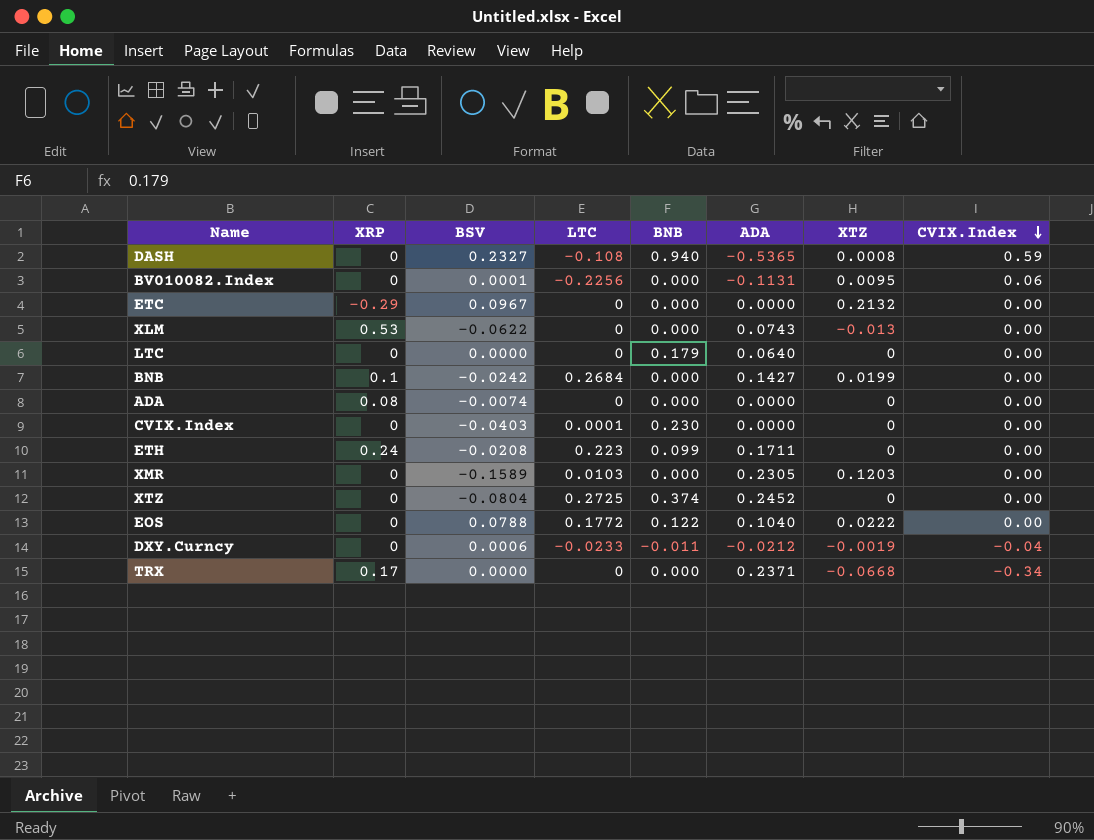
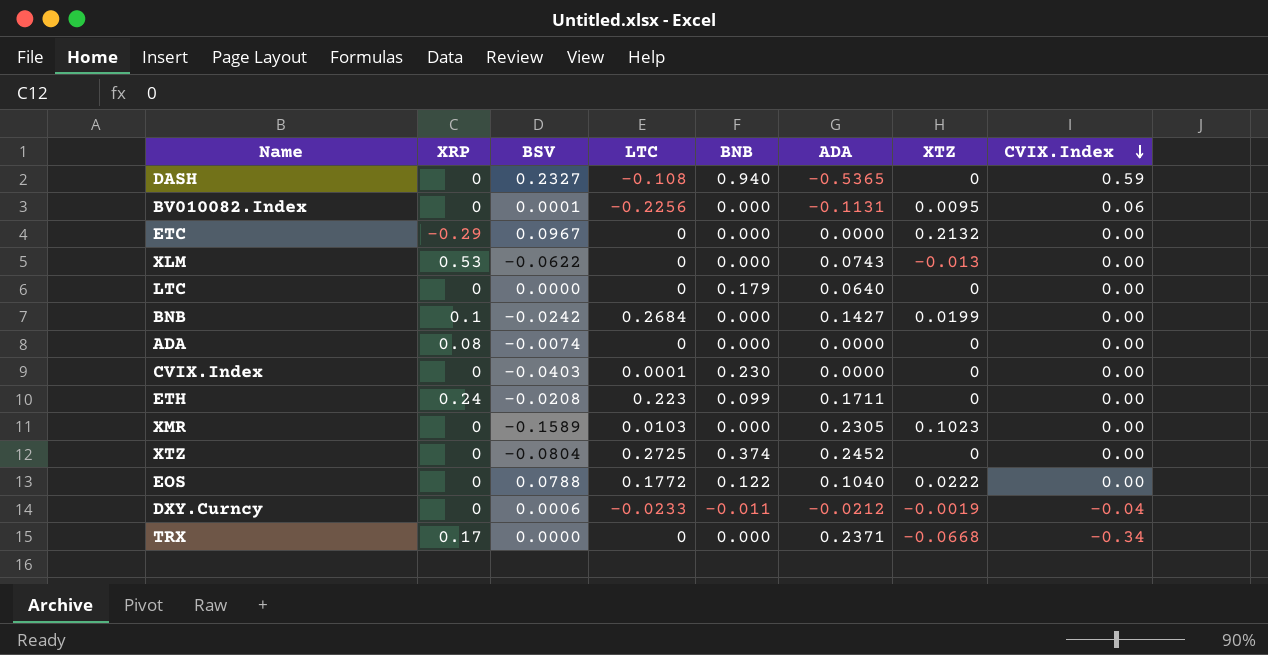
DASH | XTZ: 0.0008 -> 0
XMR | XTZ: 0.1203 -> 0.1023

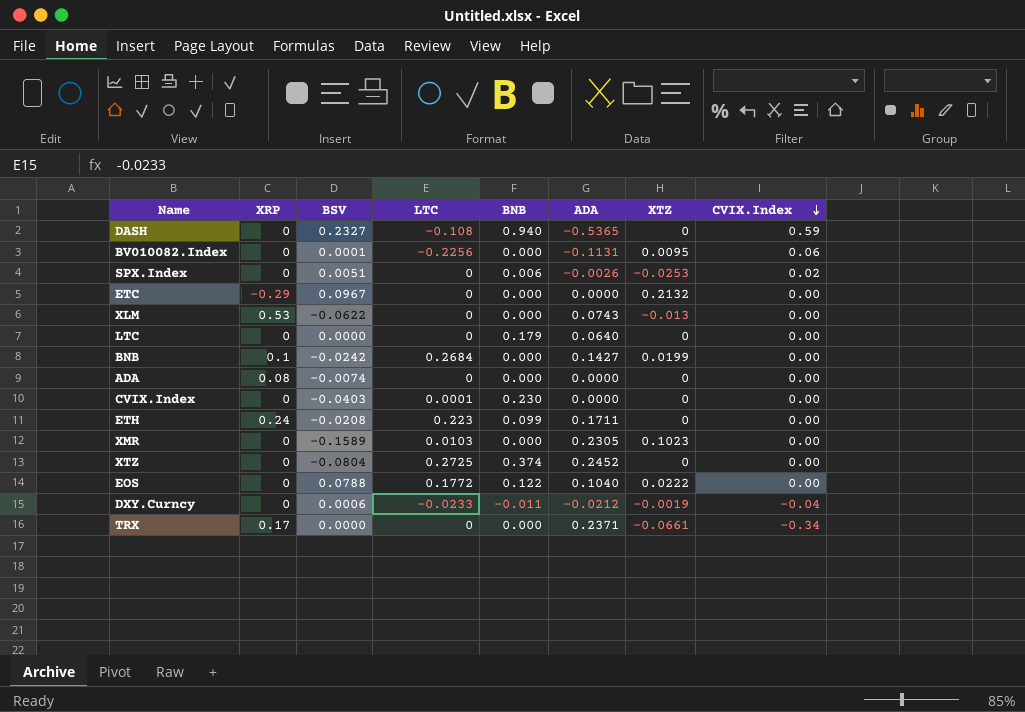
row SPX.Index: none -> 0 | 0.0051 | 0 | 0.006 | -0.0026 | -0.0253 | 0.02
TRX | XTZ: -0.0668 -> -0.0661

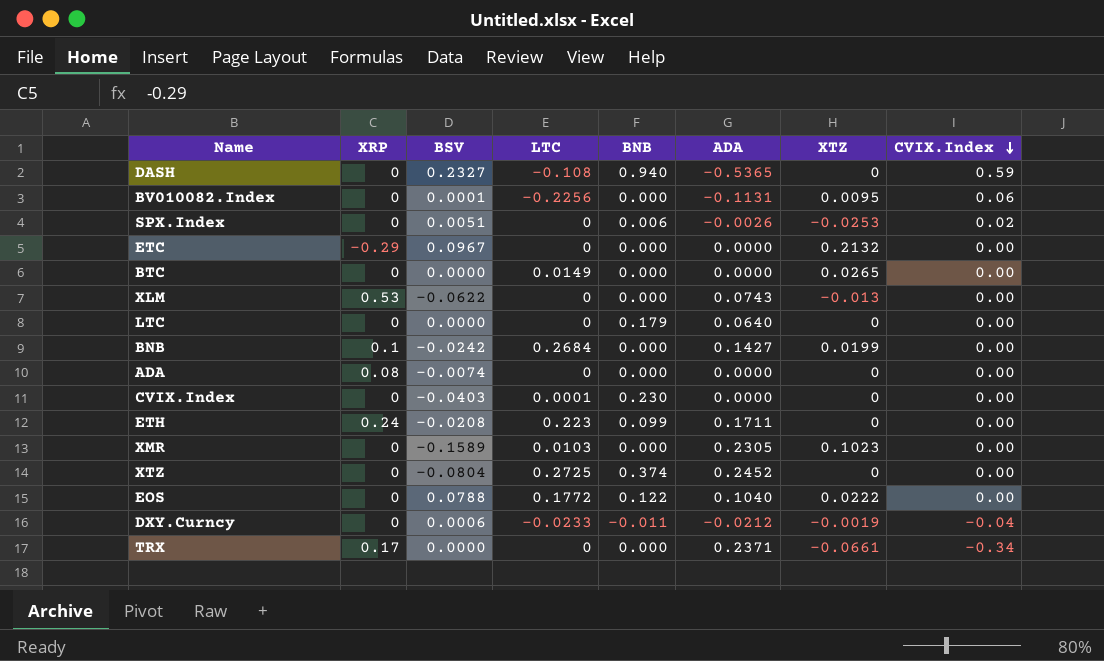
row BTC: none -> 0 | 0.0000 | 0.0149 | 0.000 | 0.0000 | 0.0265 | 0.00

